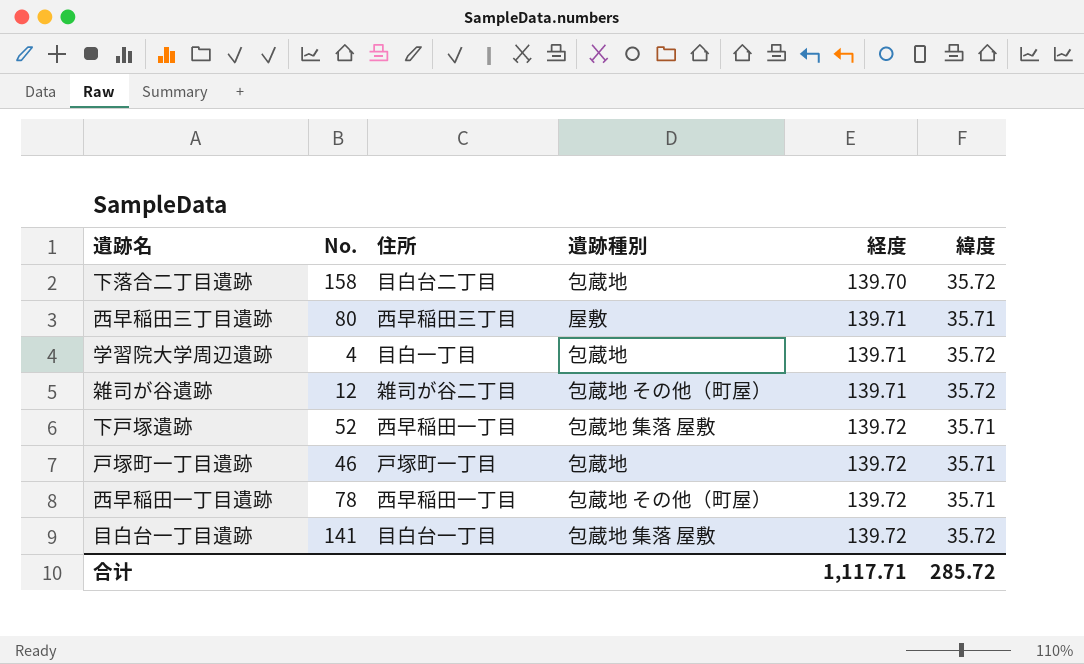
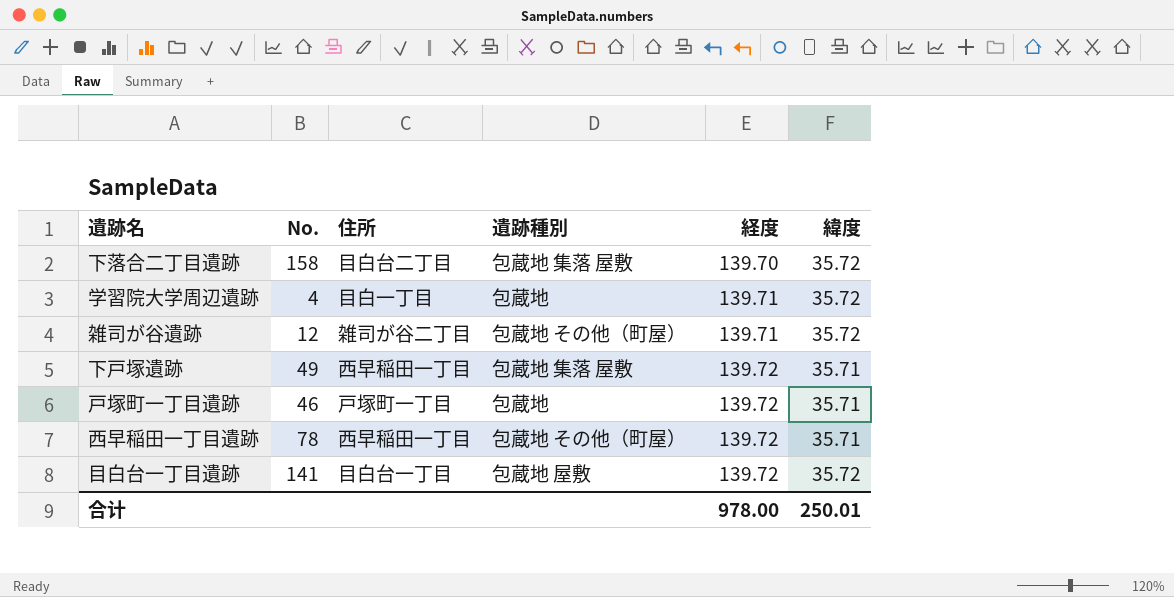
row 西早稲田三丁目遺跡: 80 | 西早稲田三丁目 | 屋敷 | 139.71 | 35.71 -> none
下落合二丁目遺跡 | 遺跡種別: 包蔵地 -> 包蔵地 集落 屋敷
下戸塚遺跡 | No.: 52 -> 49
目白台一丁目遺跡 | 遺跡種別: 包蔵地 集落 屋敷 -> 包蔵地 屋敷
合计 | 経度: 1,117.71 -> 978.00
合计 | 緯度: 285.72 -> 250.01

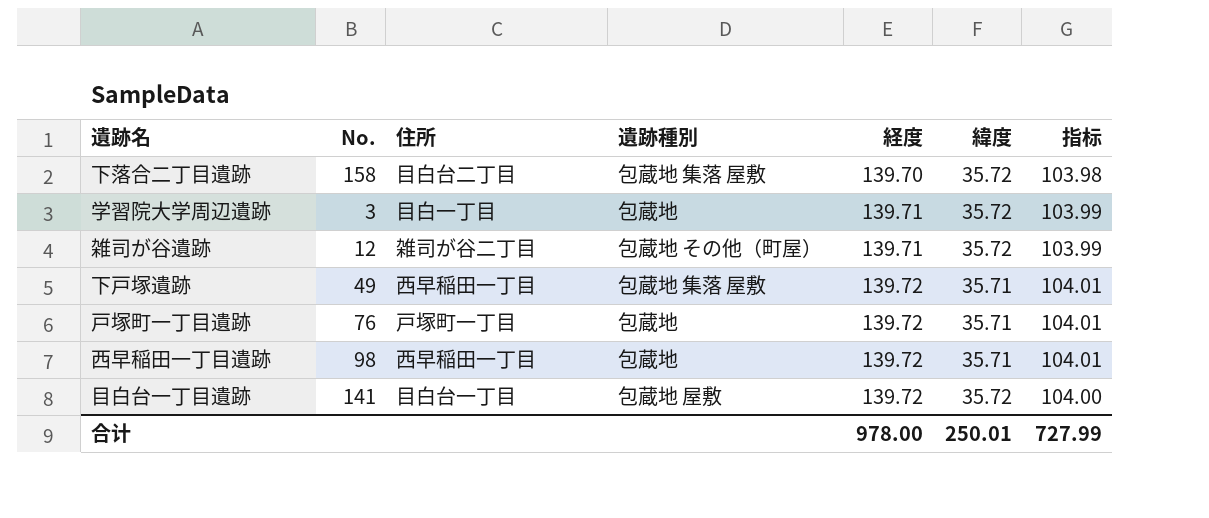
column 指标 | formula: none -> [経度] - [緯度]
学習院大学周辺遺跡 | No.: 4 -> 3
戸塚町一丁目遺跡 | No.: 46 -> 76
西早稲田一丁目遺跡 | No.: 78 -> 98
西早稲田一丁目遺跡 | 遺跡種別: 包蔵地 その他（町屋） -> 包蔵地

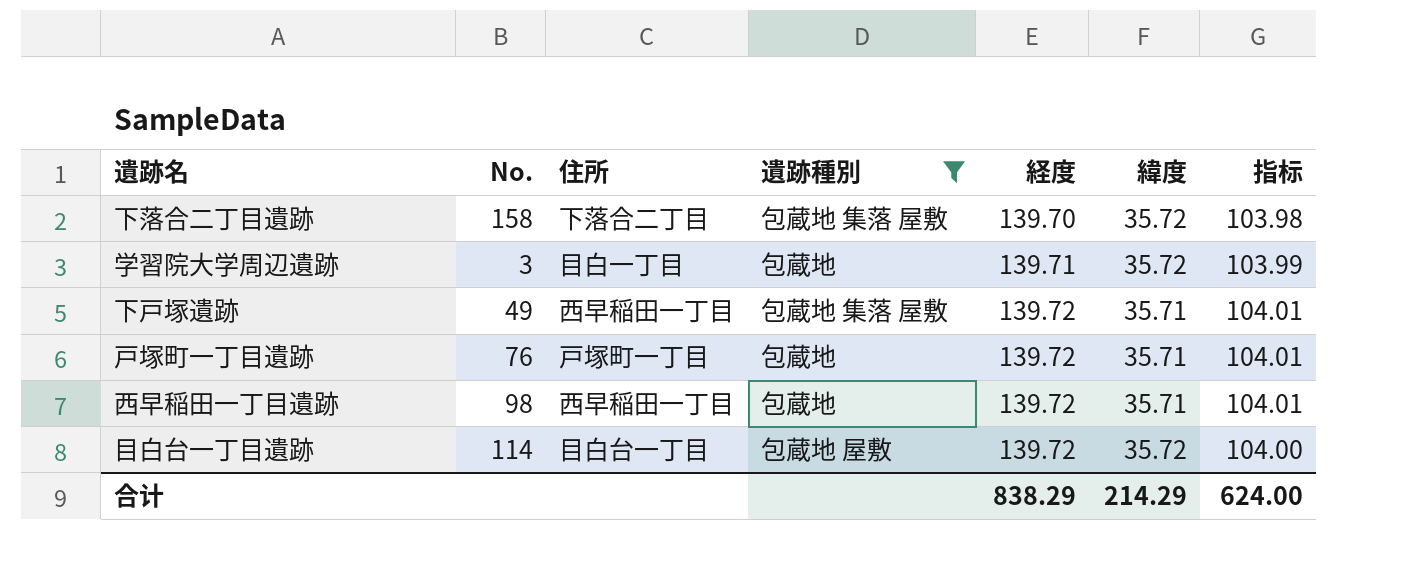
filter: none -> 遺跡種別 != 包蔵地 その他（町屋）
下落合二丁目遺跡 | 住所: 目白台二丁目 -> 下落合二丁目
目白台一丁目遺跡 | No.: 141 -> 114
合计 | 経度: 978.00 -> 838.29
合计 | 緯度: 250.01 -> 214.29
合计 | 指标: 727.99 -> 624.00

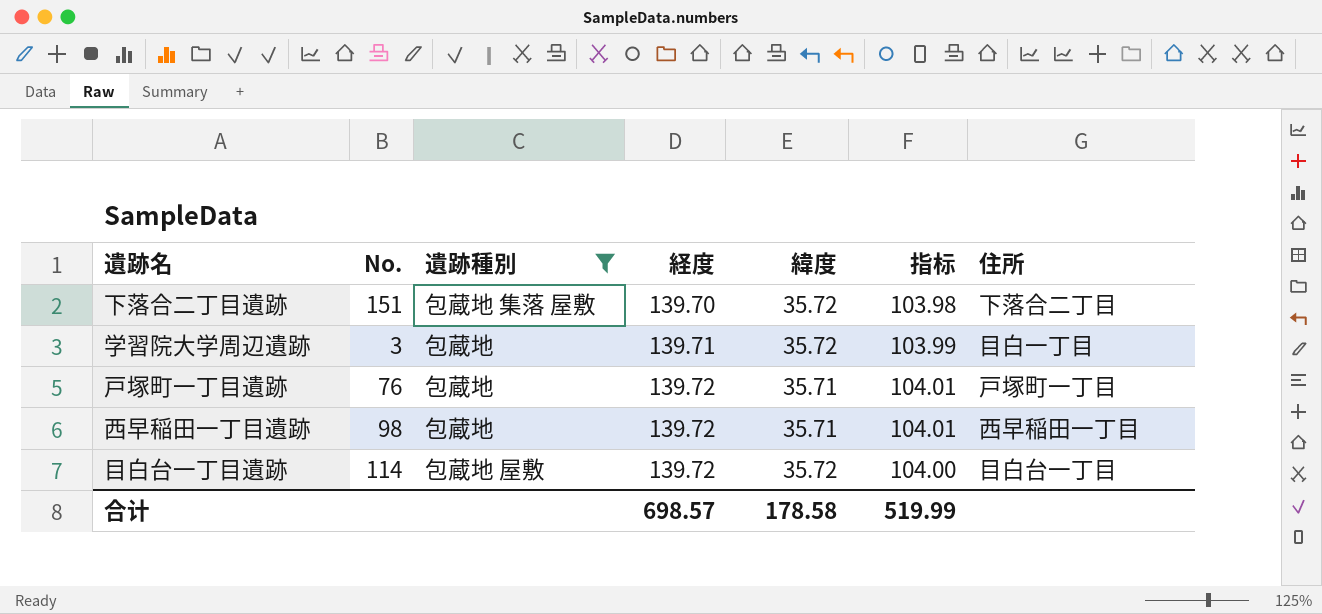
column 住所 | position: 3 -> 7
row 下戸塚遺跡: 49 | 西早稲田一丁目 | 包蔵地 集落 屋敷 | 139.72 | 35.71 | 104.01 -> none
下落合二丁目遺跡 | No.: 158 -> 151
合计 | 経度: 838.29 -> 698.57
合计 | 緯度: 214.29 -> 178.58
合计 | 指标: 624.00 -> 519.99

